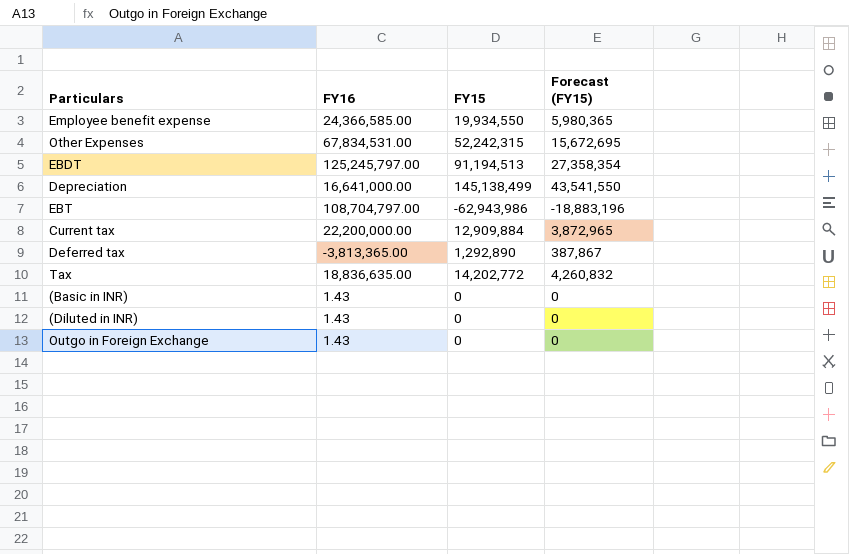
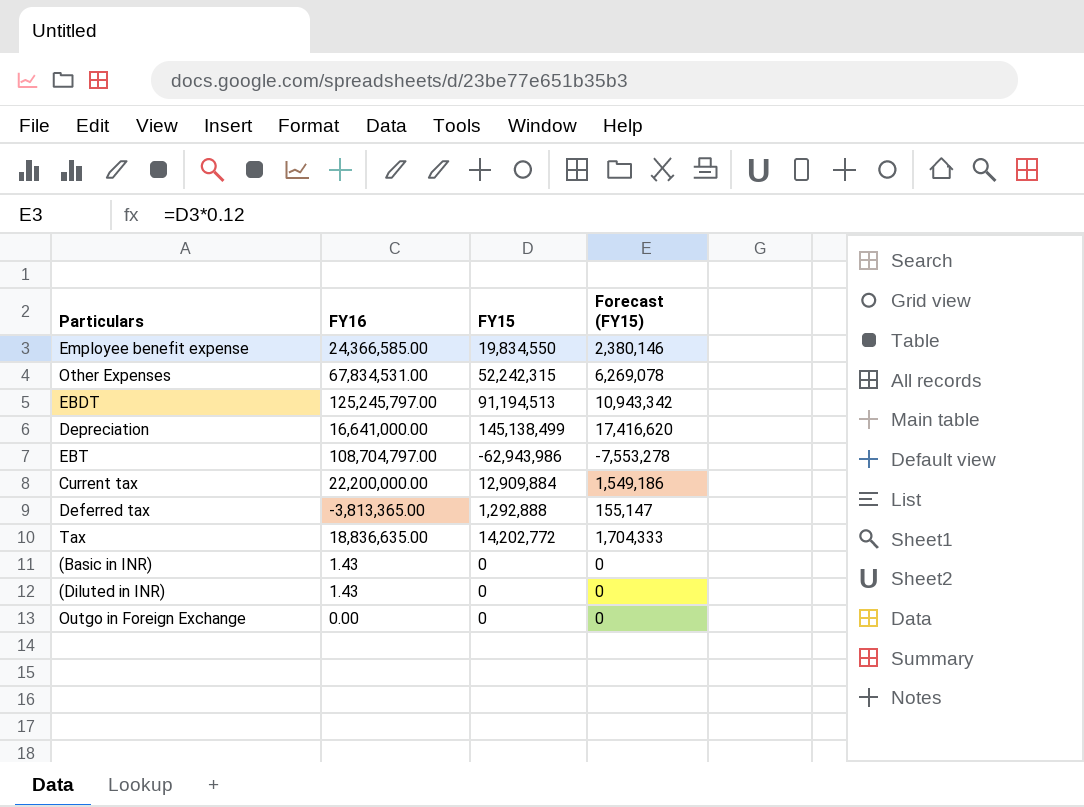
column Forecast (FY15) | formula: [FY15] * 0.3 -> [FY15] * 0.12
Employee benefit expense | FY15: 19,934,550 -> 19,834,550
Deferred tax | FY15: 1,292,890 -> 1,292,888
Outgo in Foreign Exchange | FY16: 1.43 -> 0.00

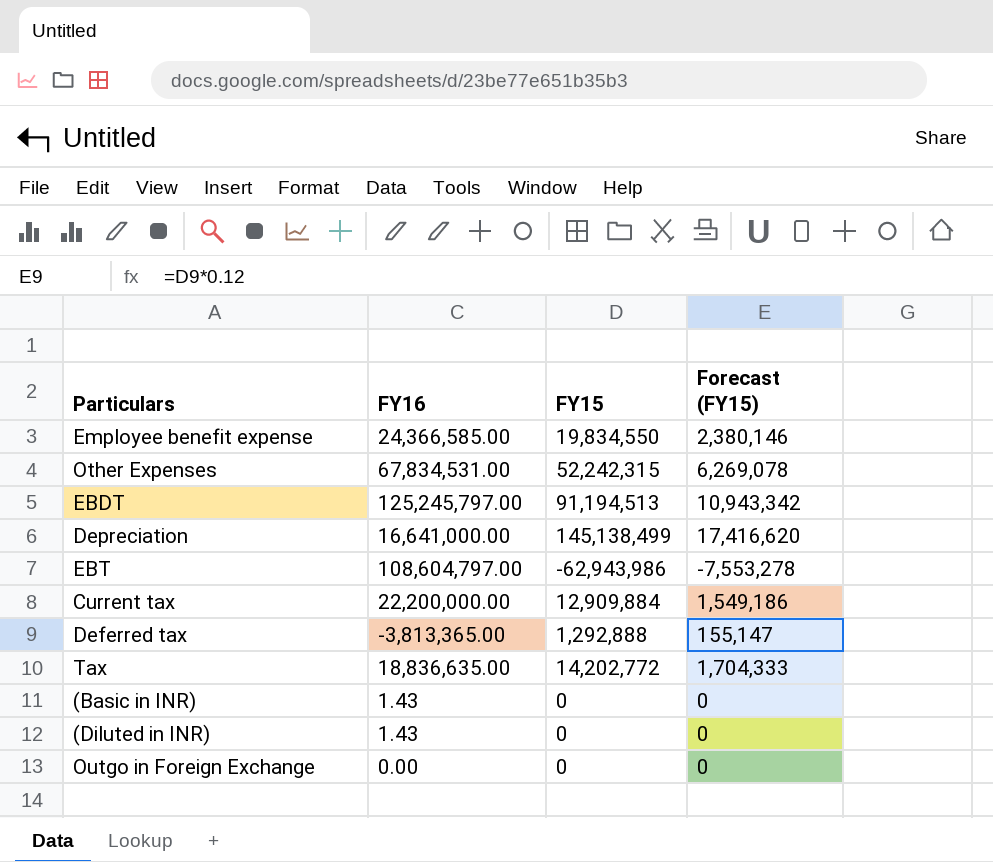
EBT | FY16: 108,704,797.00 -> 108,604,797.00

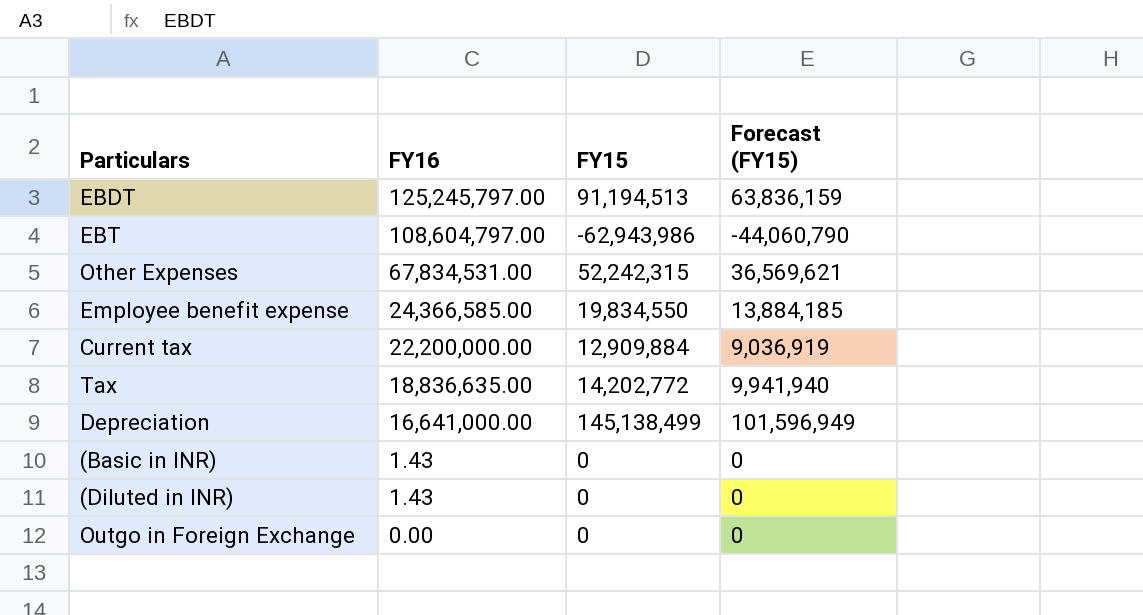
row order: none -> FY16 descending
column Forecast (FY15) | formula: [FY15] * 0.12 -> [FY15] * 0.7
row Deferred tax: -3,813,365.00 | 1,292,888 | 155,147 -> none

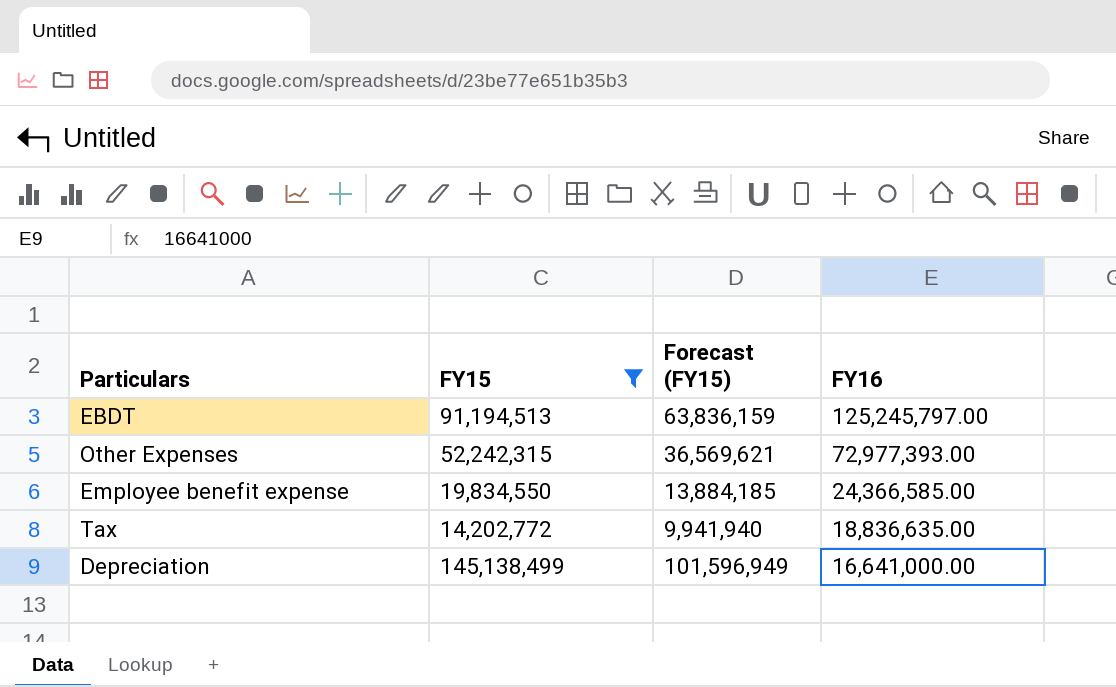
filter: none -> FY15 >= 14,202,772
column FY16 | position: 2 -> 4
Other Expenses | FY16: 67,834,531.00 -> 72,977,393.00

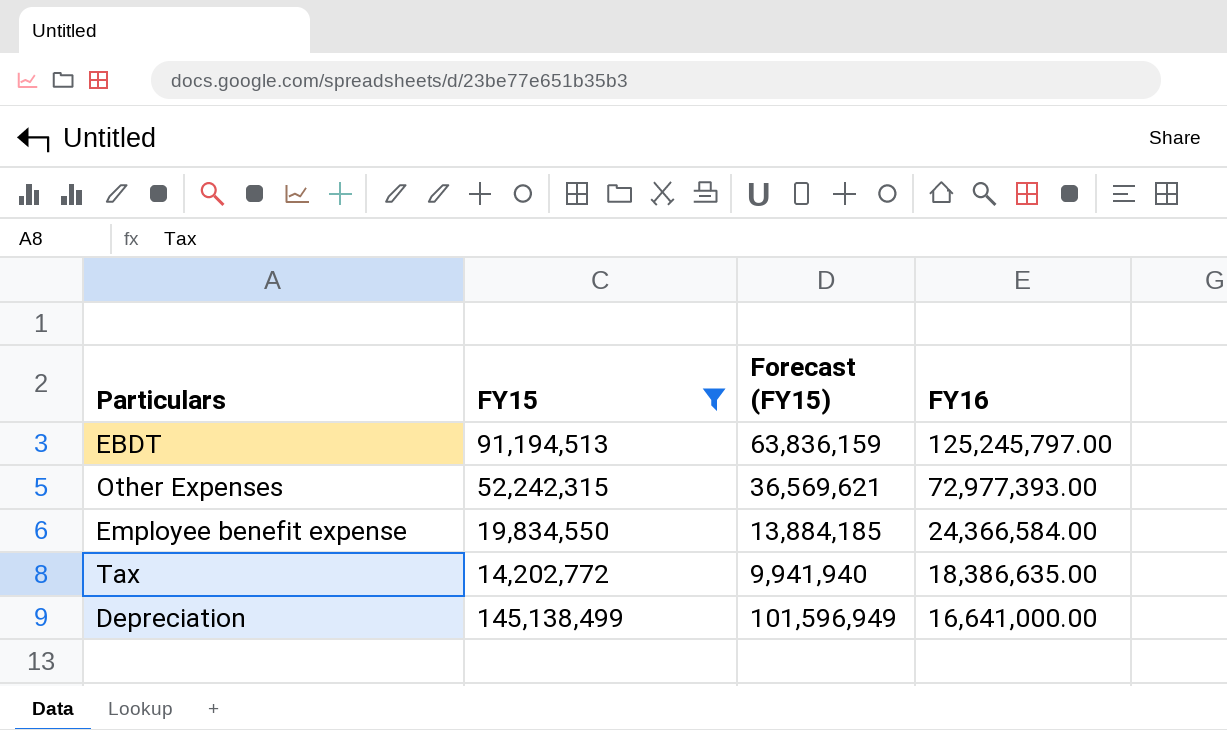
Employee benefit expense | FY16: 24,366,585.00 -> 24,366,584.00
Tax | FY16: 18,836,635.00 -> 18,386,635.00

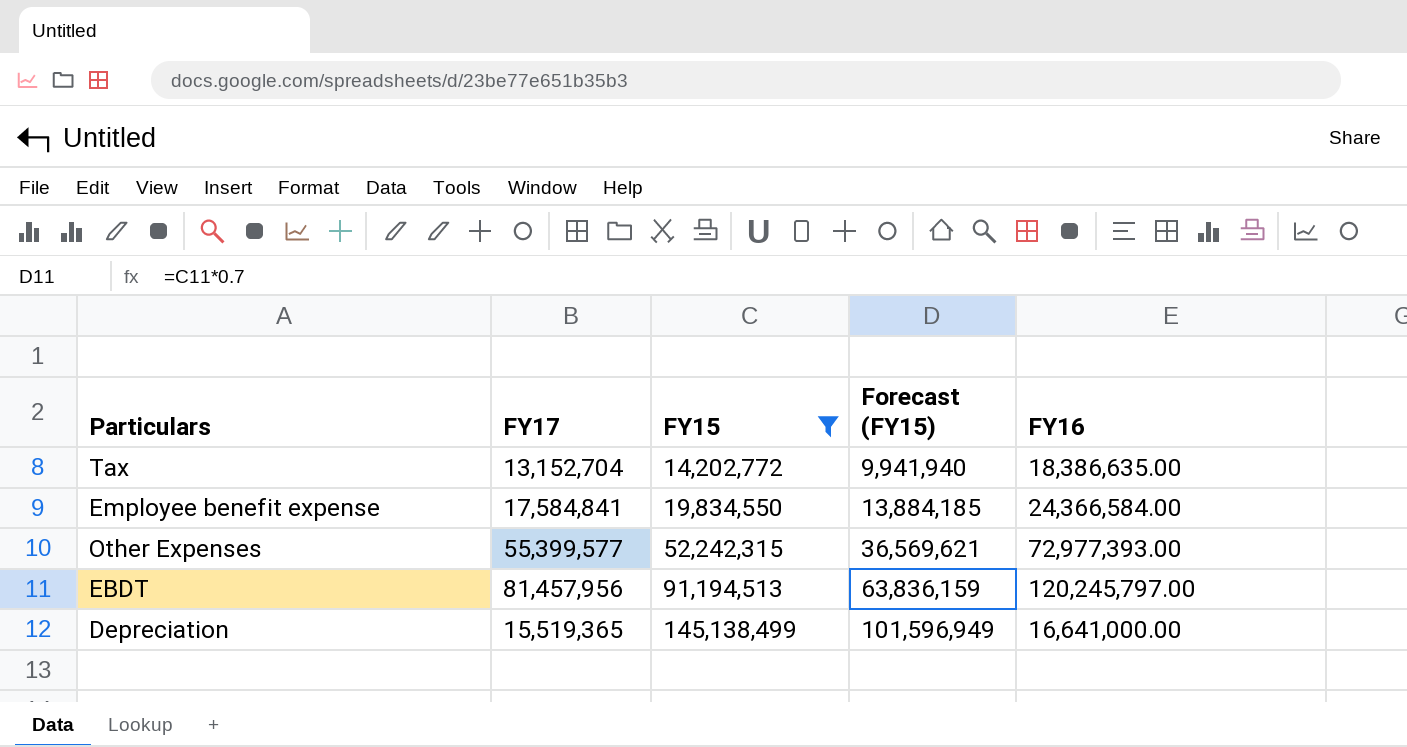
row order: FY16 descending -> FY15 ascending
column FY17 | position: none -> 2
EBDT | FY16: 125,245,797.00 -> 120,245,797.00

